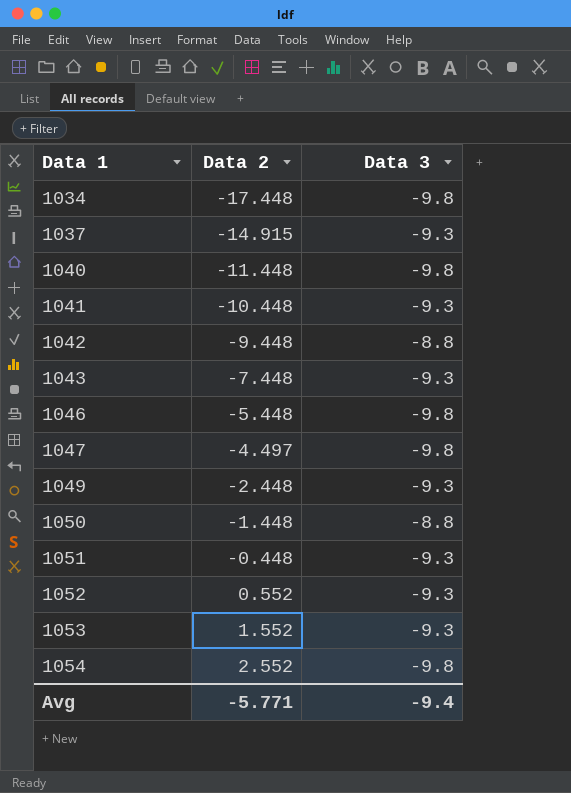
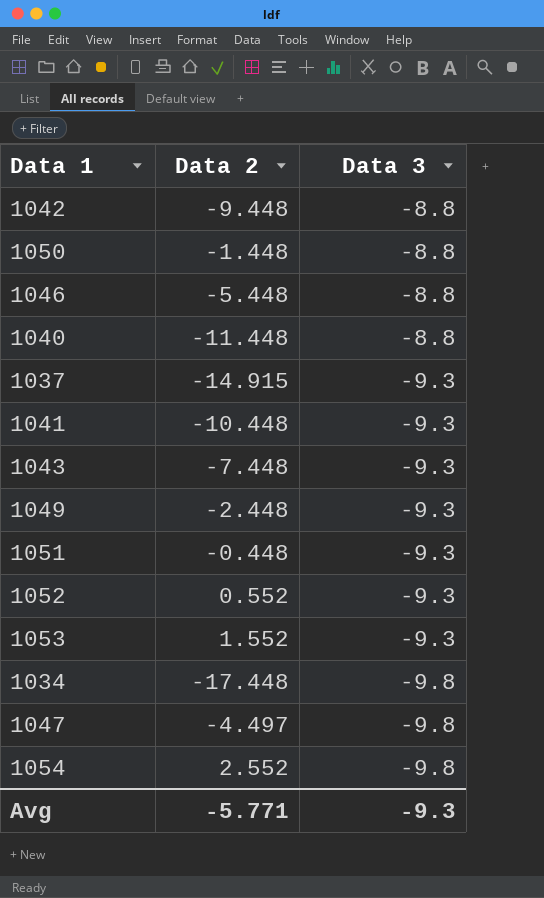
row order: Data 1 ascending -> Data 3 descending
1046 | Data 3: -9.8 -> -8.8
1040 | Data 3: -9.8 -> -8.8
Avg | Data 3: -9.4 -> -9.3

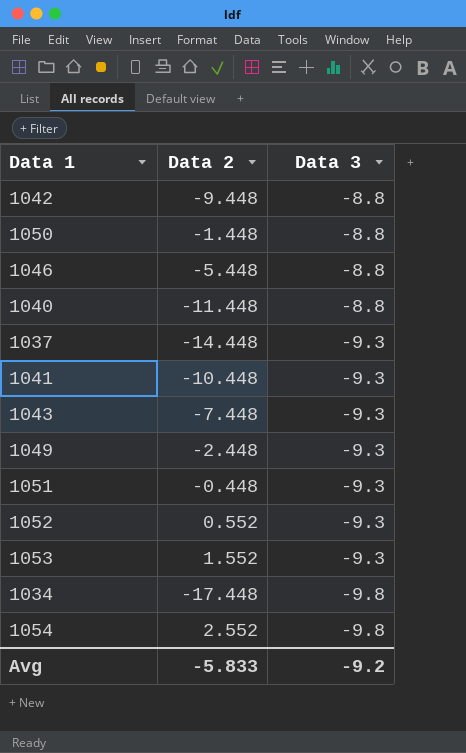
row 1047: -4.497 | -9.8 -> none
1037 | Data 2: -14.915 -> -14.448
Avg | Data 2: -5.771 -> -5.833
Avg | Data 3: -9.3 -> -9.2

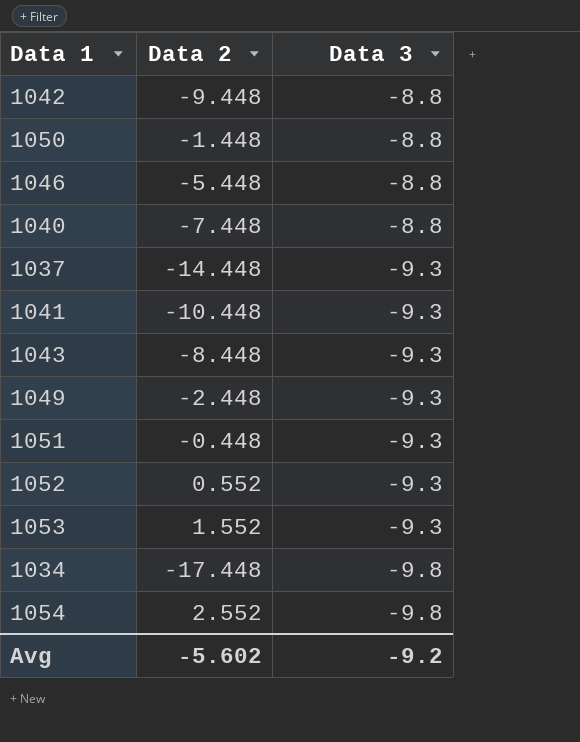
1040 | Data 2: -11.448 -> -7.448
1043 | Data 2: -7.448 -> -8.448
Avg | Data 2: -5.833 -> -5.602

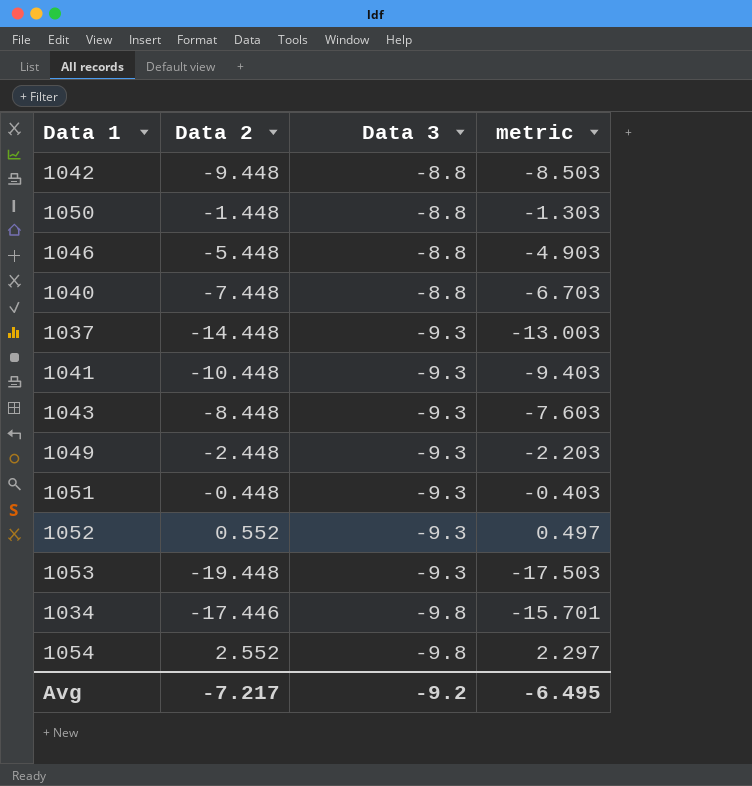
column metric | formula: none -> [Data 2] * 0.9
1053 | Data 2: 1.552 -> -19.448
1034 | Data 2: -17.448 -> -17.446
Avg | Data 2: -5.602 -> -7.217

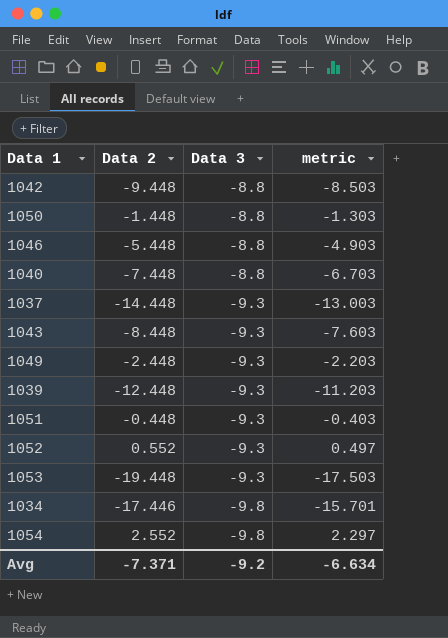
row 1041: -10.448 | -9.3 | -9.403 -> none
row 1039: none -> -12.448 | -9.3 | -11.203
Avg | Data 2: -7.217 -> -7.371
Avg | metric: -6.495 -> -6.634

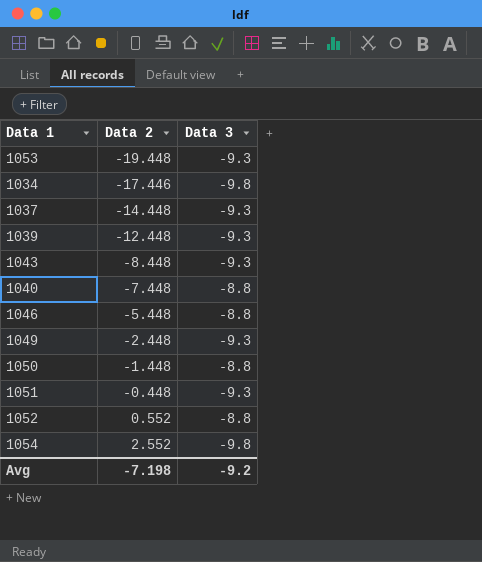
row order: Data 3 descending -> Data 2 ascending
column metric | formula: [Data 2] * 0.9 -> none
row 1042: -9.448 | -8.8 | -8.503 -> none
1052 | Data 3: -9.3 -> -8.8
Avg | Data 2: -7.371 -> -7.198

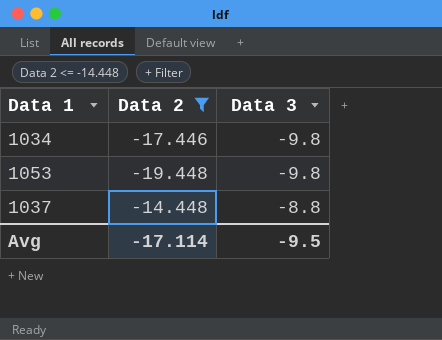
filter: none -> Data 2 <= -14.448
row order: Data 2 ascending -> Data 3 ascending
1053 | Data 3: -9.3 -> -9.8
1037 | Data 3: -9.3 -> -8.8
Avg | Data 2: -7.198 -> -17.114
Avg | Data 3: -9.2 -> -9.5

